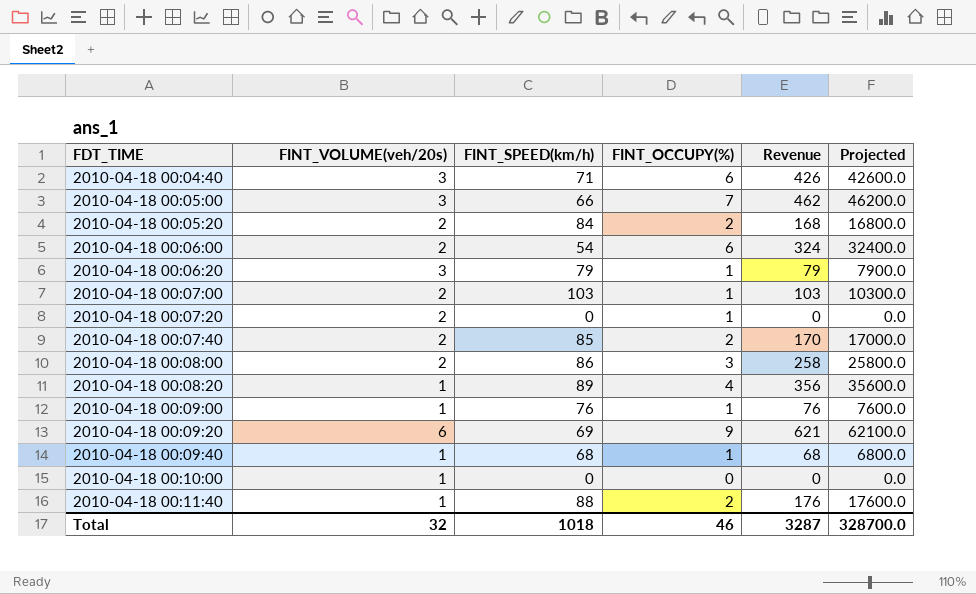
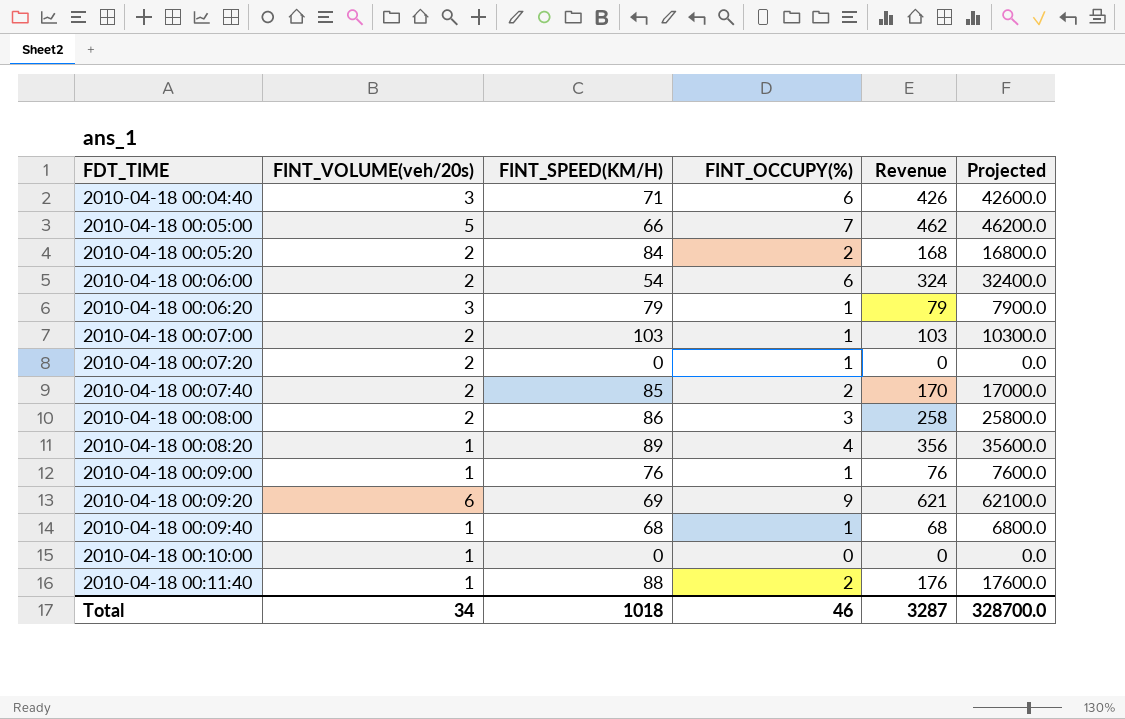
column name: FINT_SPEED(km/h) -> FINT_SPEED(KM/H)
2010-04-18 00:05:00 | FINT_VOLUME(veh/20s): 3 -> 5
Total | FINT_VOLUME(veh/20s): 32 -> 34

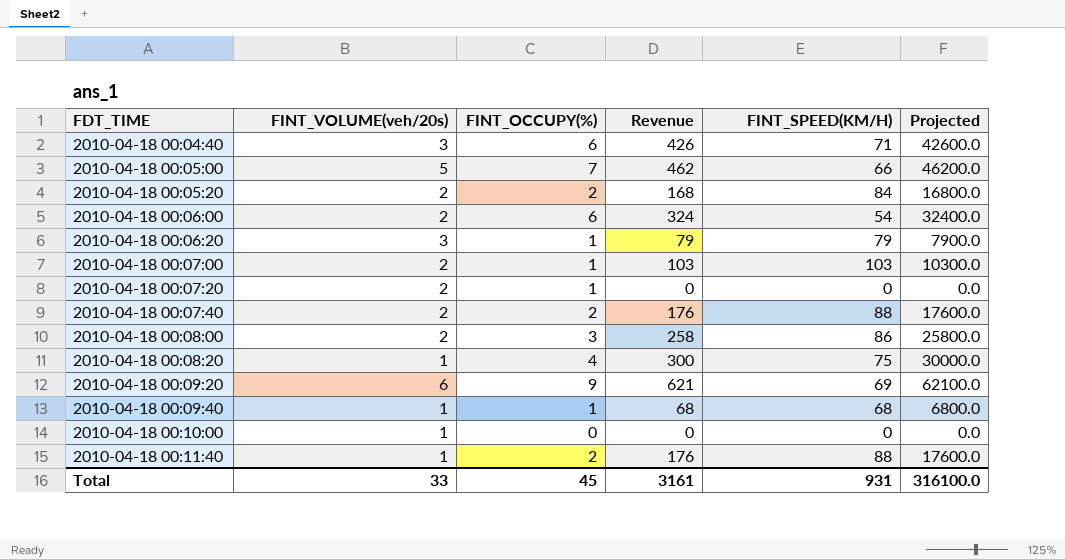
column FINT_SPEED(KM/H) | position: 3 -> 5
row 2010-04-18 00:09:00: 1 | 76 | 1 | 76 | 7600.0 -> none
2010-04-18 00:07:40 | Revenue: 170 -> 176
2010-04-18 00:07:40 | FINT_SPEED(KM/H): 85 -> 88
2010-04-18 00:07:40 | Projected: 17000.0 -> 17600.0
2010-04-18 00:08:20 | Revenue: 356 -> 300
2010-04-18 00:08:20 | FINT_SPEED(KM/H): 89 -> 75
2010-04-18 00:08:20 | Projected: 35600.0 -> 30000.0
Total | FINT_VOLUME(veh/20s): 34 -> 33
Total | FINT_OCCUPY(%): 46 -> 45
Total | Revenue: 3287 -> 3161
Total | FINT_SPEED(KM/H): 1018 -> 931
Total | Projected: 328700.0 -> 316100.0

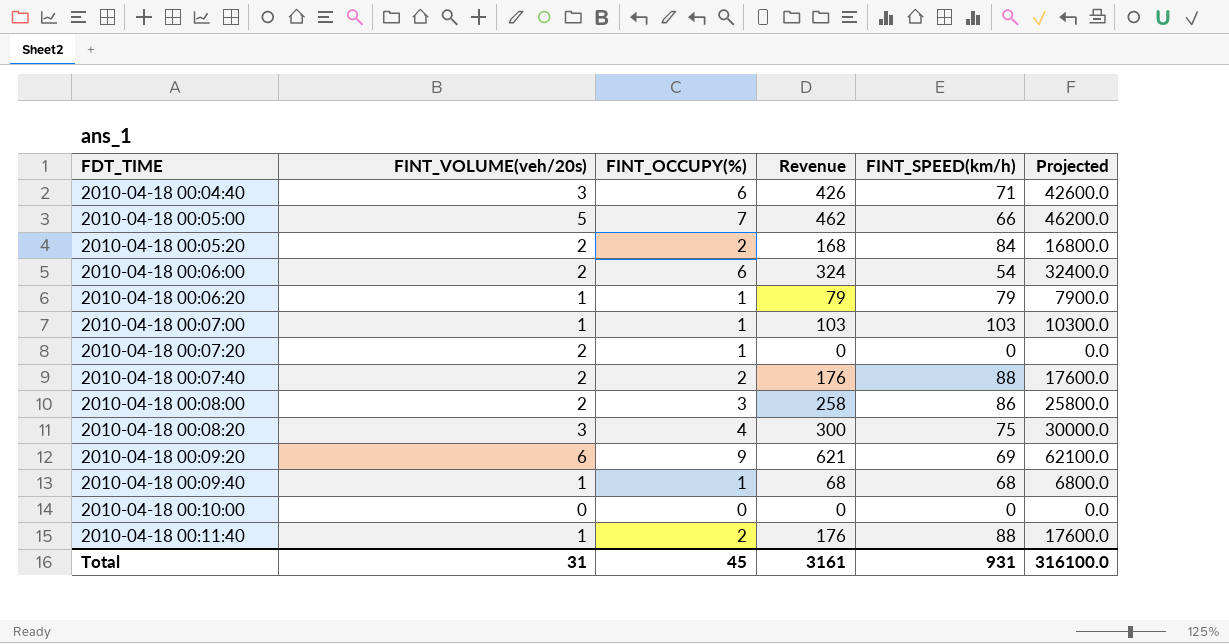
column name: FINT_SPEED(KM/H) -> FINT_SPEED(km/h)
2010-04-18 00:06:20 | FINT_VOLUME(veh/20s): 3 -> 1
2010-04-18 00:07:00 | FINT_VOLUME(veh/20s): 2 -> 1
2010-04-18 00:08:20 | FINT_VOLUME(veh/20s): 1 -> 3
2010-04-18 00:10:00 | FINT_VOLUME(veh/20s): 1 -> 0
Total | FINT_VOLUME(veh/20s): 33 -> 31

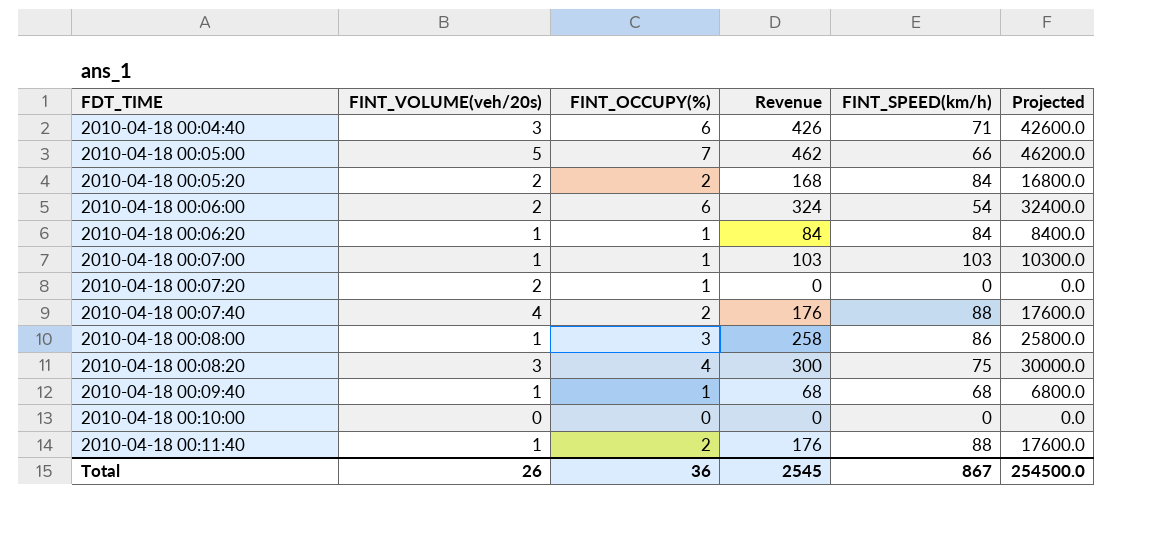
row 2010-04-18 00:09:20: 6 | 9 | 621 | 69 | 62100.0 -> none
2010-04-18 00:06:20 | Revenue: 79 -> 84
2010-04-18 00:06:20 | FINT_SPEED(km/h): 79 -> 84
2010-04-18 00:06:20 | Projected: 7900.0 -> 8400.0
2010-04-18 00:07:40 | FINT_VOLUME(veh/20s): 2 -> 4
2010-04-18 00:08:00 | FINT_VOLUME(veh/20s): 2 -> 1
Total | FINT_VOLUME(veh/20s): 31 -> 26
Total | FINT_OCCUPY(%): 45 -> 36
Total | Revenue: 3161 -> 2545
Total | FINT_SPEED(km/h): 931 -> 867
Total | Projected: 316100.0 -> 254500.0

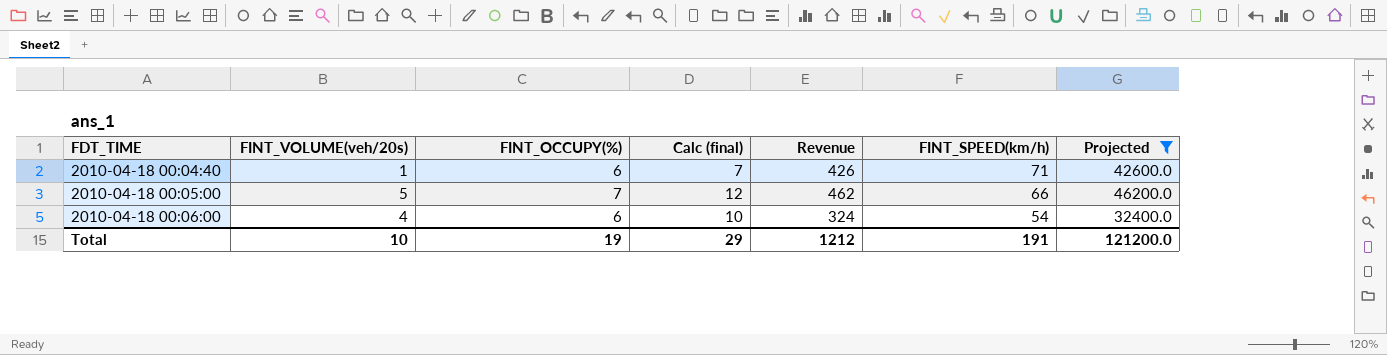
filter: none -> Projected >= 32400.0
column Calc (final) | formula: none -> [FINT_VOLUME(veh/20s)] + [FINT_OCCUPY(%)]
2010-04-18 00:04:40 | FINT_VOLUME(veh/20s): 3 -> 1
2010-04-18 00:06:00 | FINT_VOLUME(veh/20s): 2 -> 4
Total | FINT_VOLUME(veh/20s): 26 -> 10
Total | FINT_OCCUPY(%): 36 -> 19
Total | Revenue: 2545 -> 1212
Total | FINT_SPEED(km/h): 867 -> 191
Total | Projected: 254500.0 -> 121200.0

